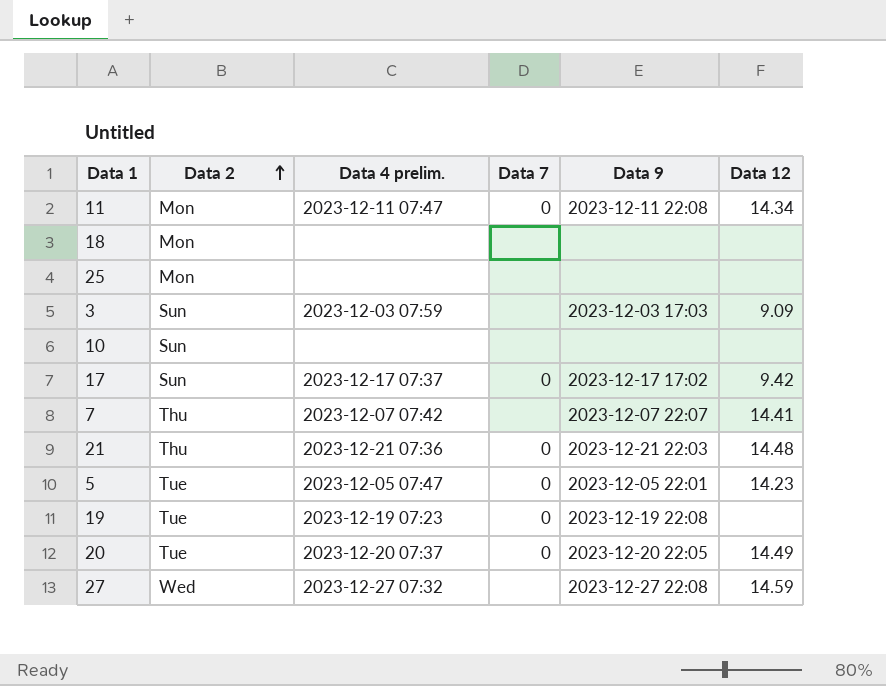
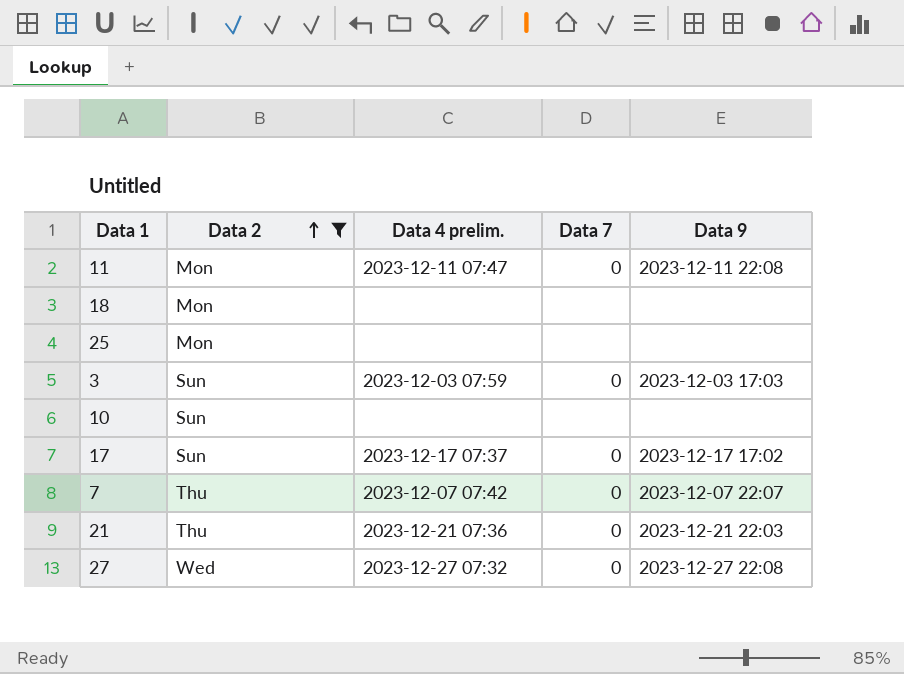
filter: none -> Data 2 != Tue
column Data 12 | position: 6 -> none
3 | Data 7: none -> 0
7 | Data 7: none -> 0
27 | Data 7: none -> 0

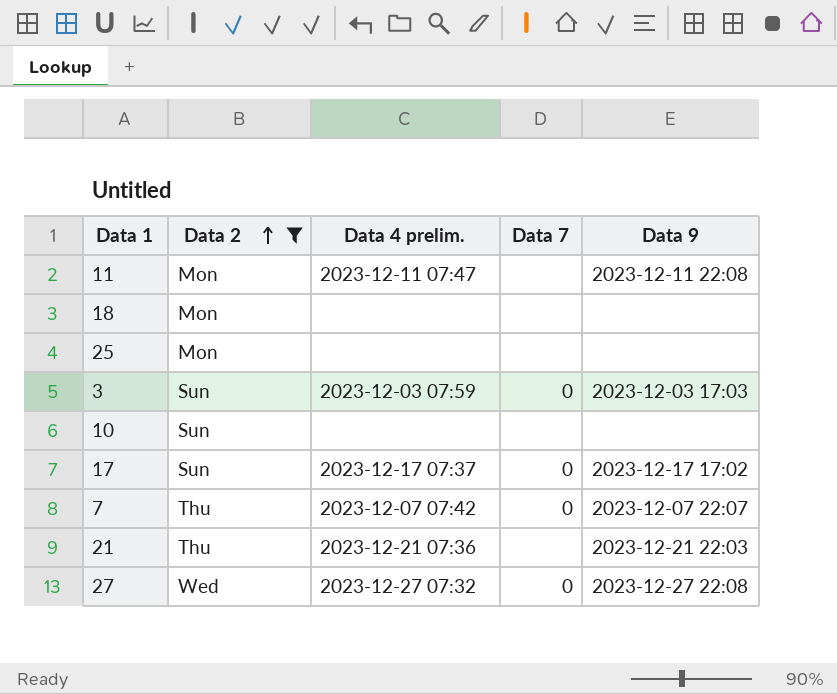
11 | Data 7: 0 -> none
21 | Data 7: 0 -> none

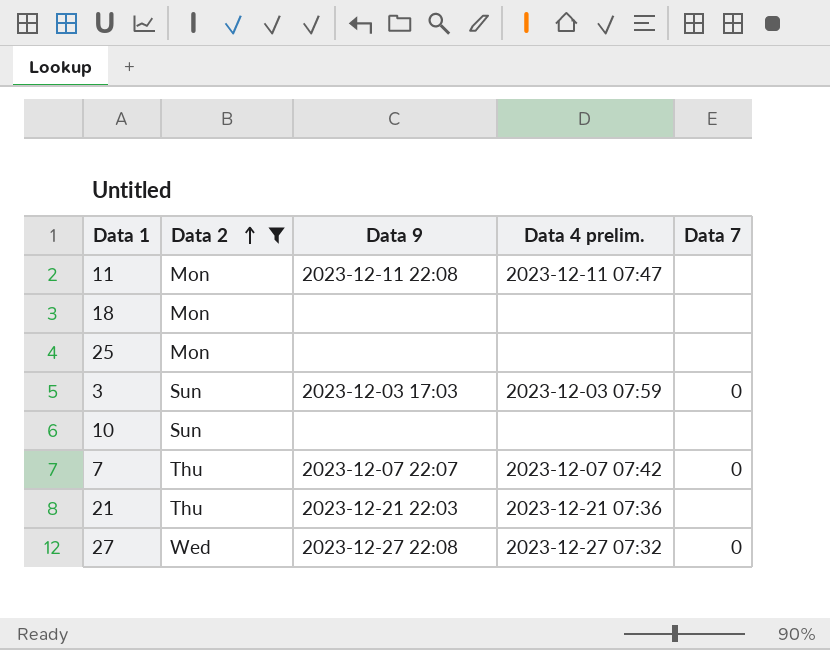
column Data 9 | position: 5 -> 3
row 17: Sun | 2023-12-17 07:37 | 0 | 2023-12-17 17:02 -> none

